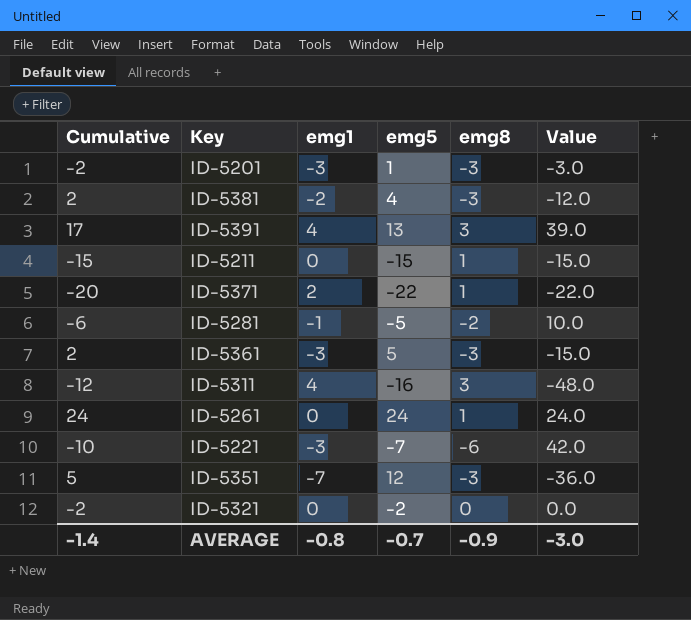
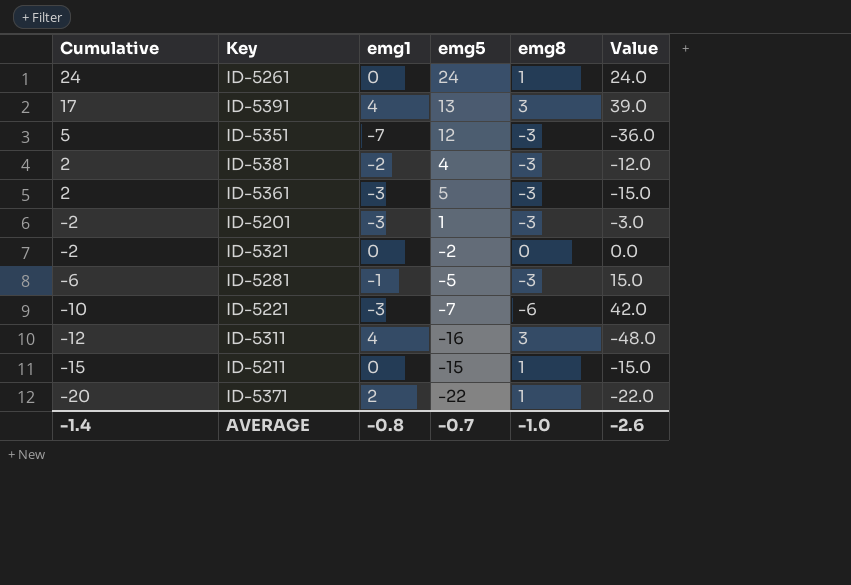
row order: none -> Cumulative descending
ID-5281 | emg8: -2 -> -3
ID-5281 | Value: 10.0 -> 15.0
AVERAGE | emg8: -0.9 -> -1.0
AVERAGE | Value: -3.0 -> -2.6

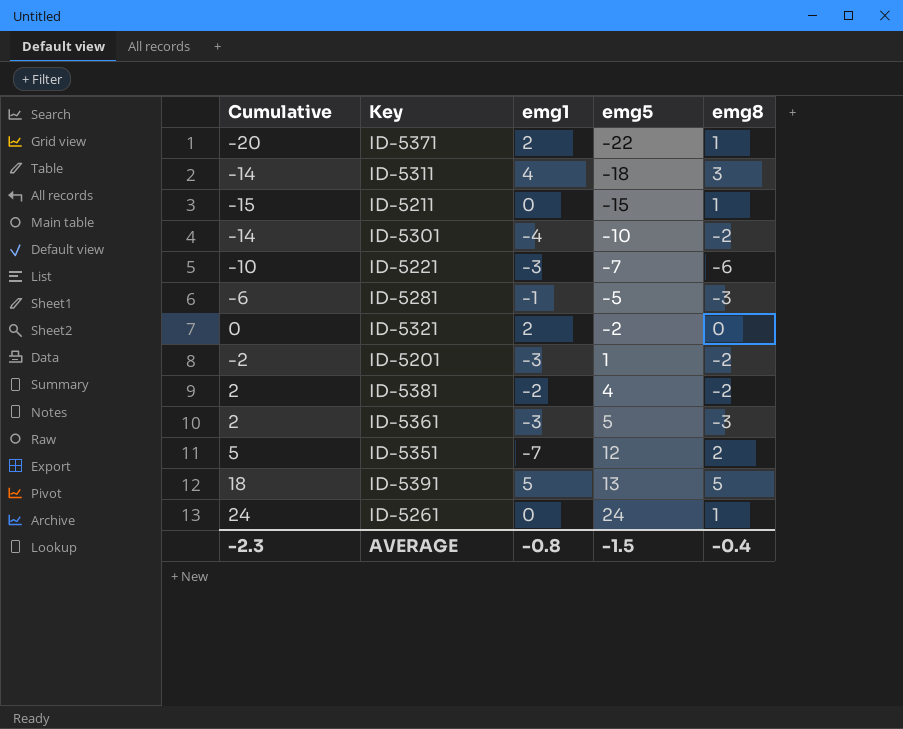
row order: Cumulative descending -> emg5 ascending
column Value | formula: [emg5] * [emg8] -> none
ID-5311 | Cumulative: -12 -> -14
ID-5311 | emg5: -16 -> -18
row ID-5301: none -> -14 | -4 | -10 | -2
ID-5321 | Cumulative: -2 -> 0
ID-5321 | emg1: 0 -> 2
ID-5201 | emg8: -3 -> -2
ID-5381 | emg8: -3 -> -2
ID-5351 | emg8: -3 -> 2
ID-5391 | Cumulative: 17 -> 18
ID-5391 | emg1: 4 -> 5
ID-5391 | emg8: 3 -> 5
AVERAGE | Cumulative: -1.4 -> -2.3
AVERAGE | emg5: -0.7 -> -1.5
AVERAGE | emg8: -1.0 -> -0.4

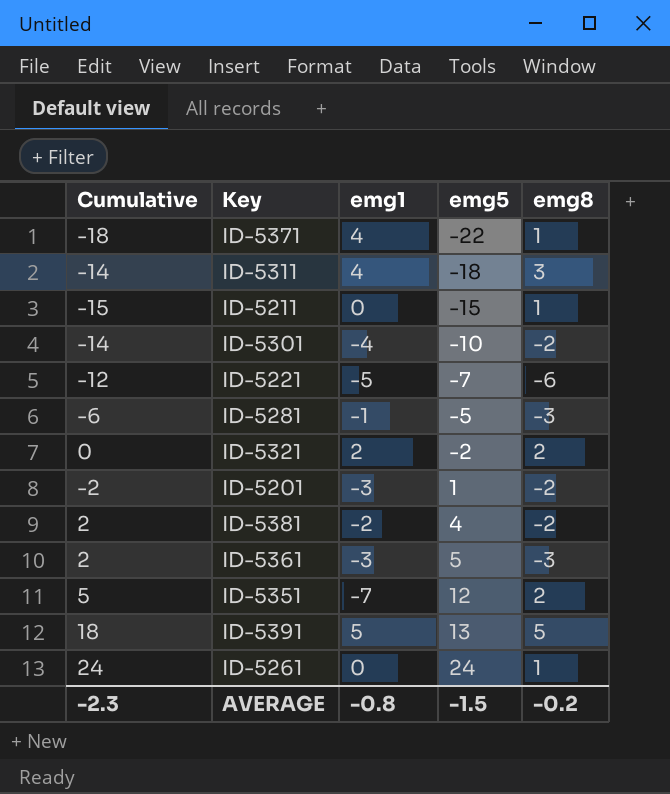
ID-5371 | Cumulative: -20 -> -18
ID-5371 | emg1: 2 -> 4
ID-5221 | Cumulative: -10 -> -12
ID-5221 | emg1: -3 -> -5
ID-5321 | emg8: 0 -> 2
AVERAGE | emg8: -0.4 -> -0.2

